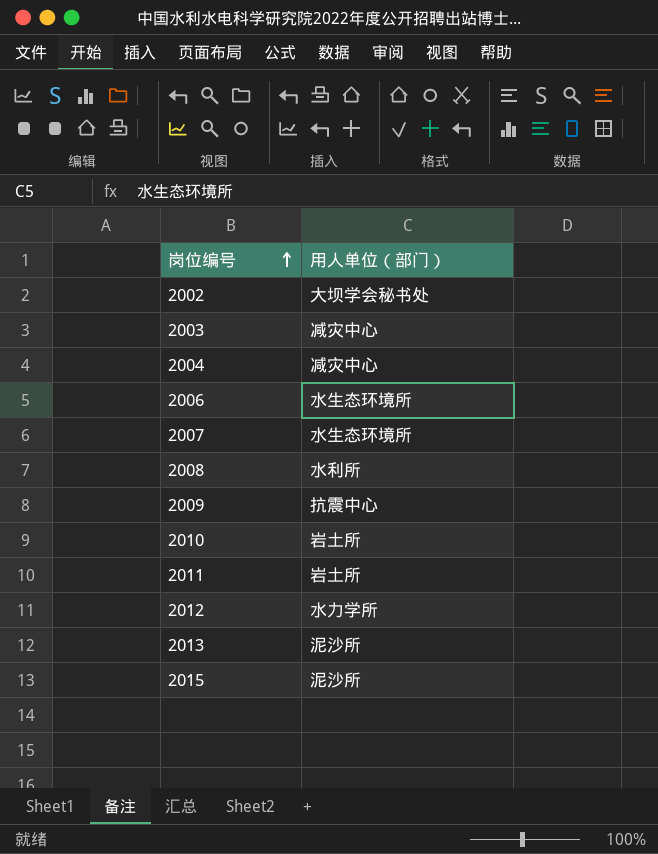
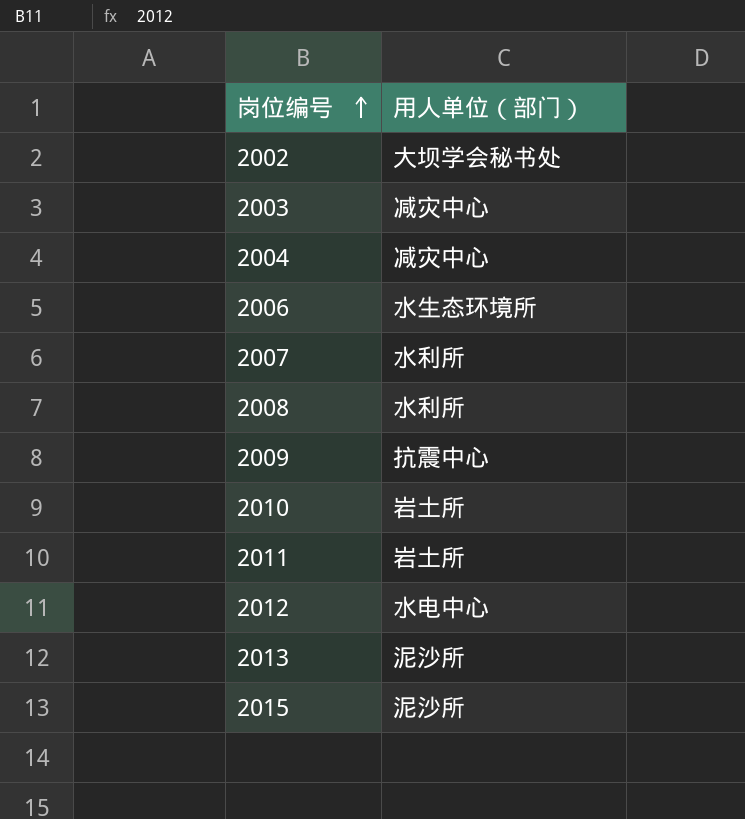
2007 | 用人单位（部门）: 水生态环境所 -> 水利所
2012 | 用人单位（部门）: 水力学所 -> 水电中心

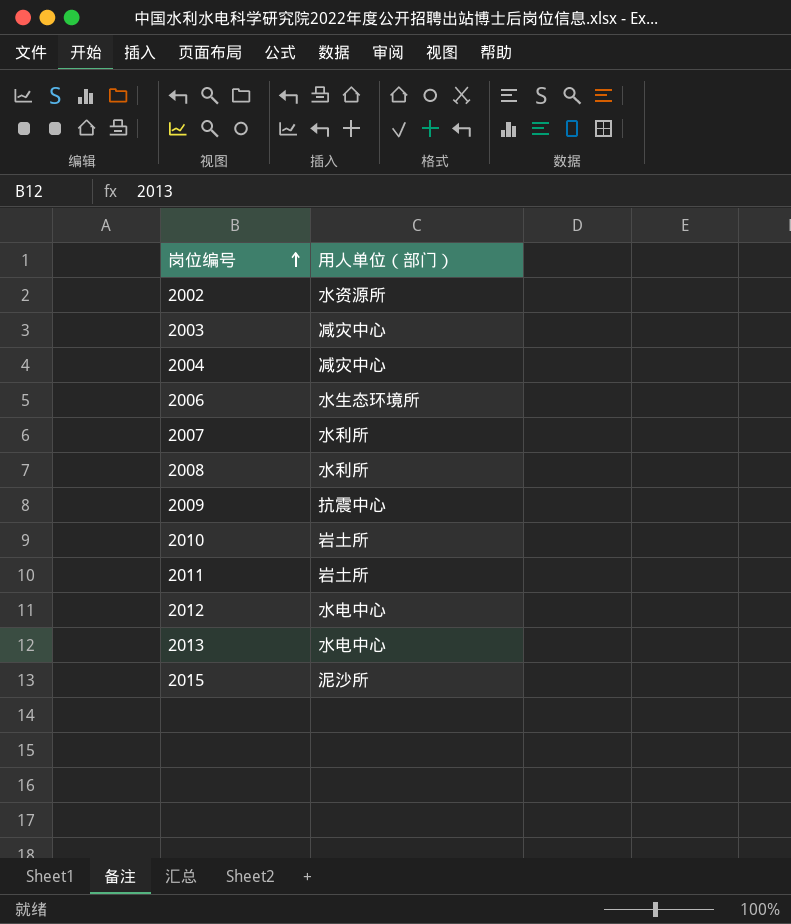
2002 | 用人单位（部门）: 大坝学会秘书处 -> 水资源所
2013 | 用人单位（部门）: 泥沙所 -> 水电中心

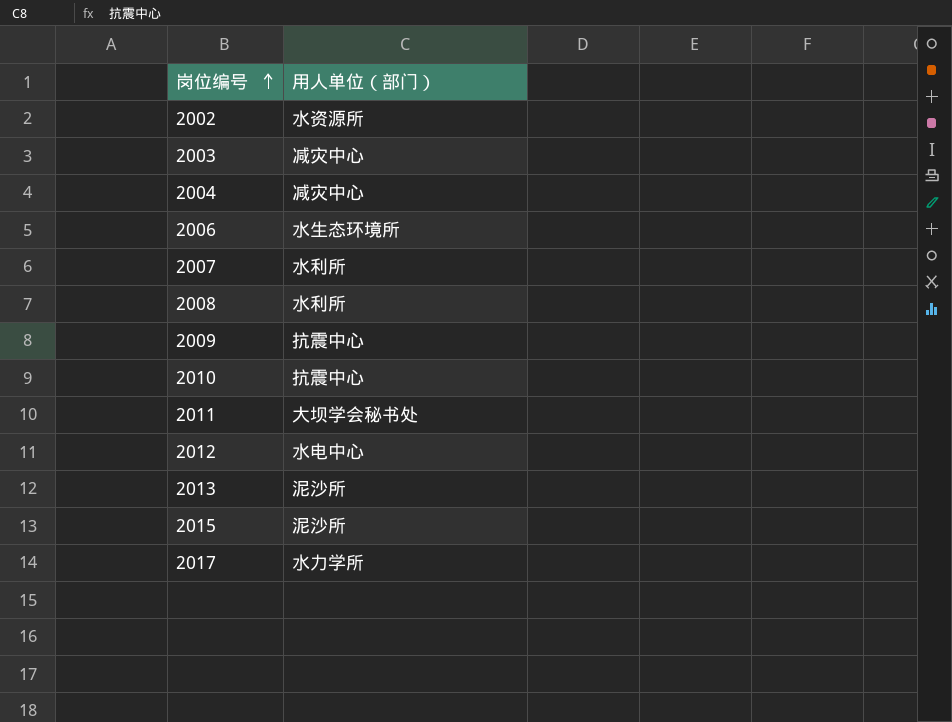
2010 | 用人单位（部门）: 岩土所 -> 抗震中心
2011 | 用人单位（部门）: 岩土所 -> 大坝学会秘书处
2013 | 用人单位（部门）: 水电中心 -> 泥沙所
row 2017: none -> 水力学所

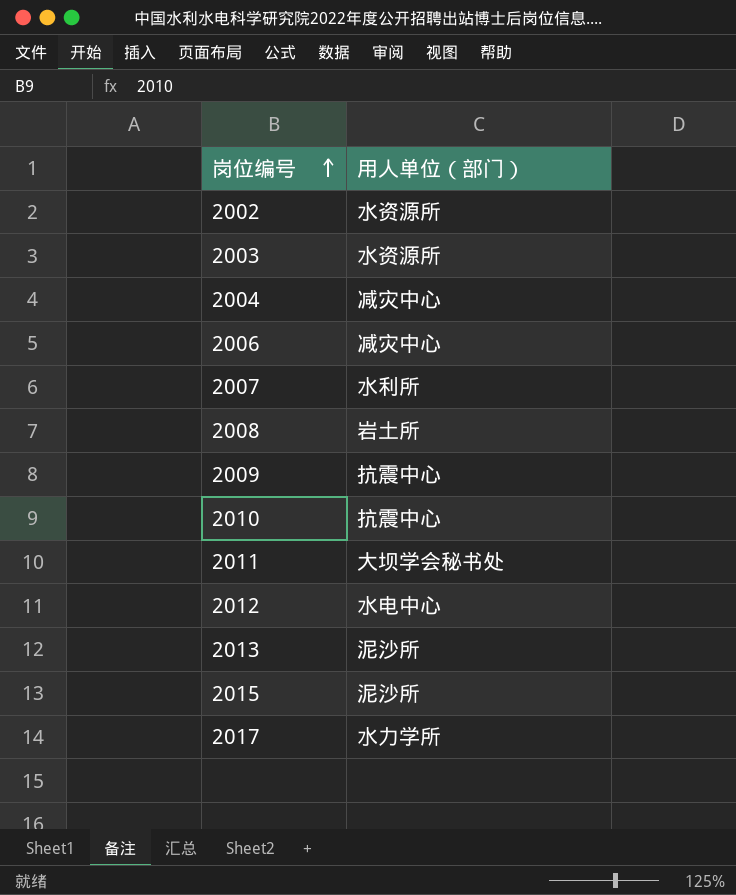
2003 | 用人单位（部门）: 减灾中心 -> 水资源所
2006 | 用人单位（部门）: 水生态环境所 -> 减灾中心
2008 | 用人单位（部门）: 水利所 -> 岩土所

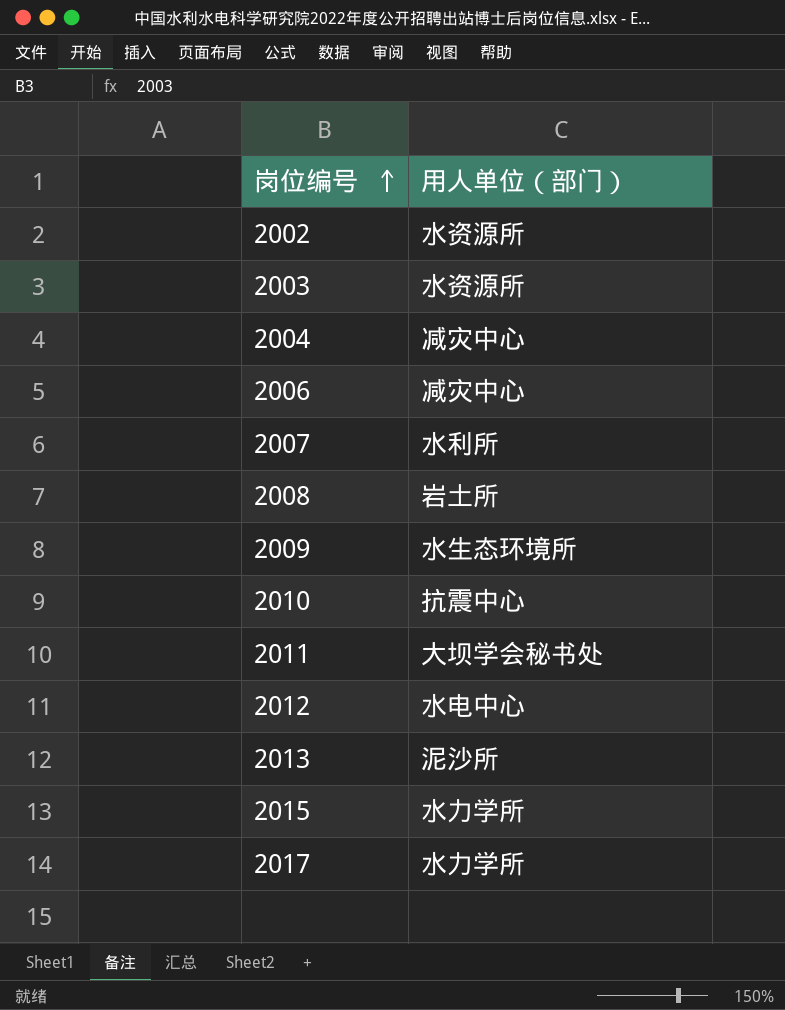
2009 | 用人单位（部门）: 抗震中心 -> 水生态环境所
2015 | 用人单位（部门）: 泥沙所 -> 水力学所

